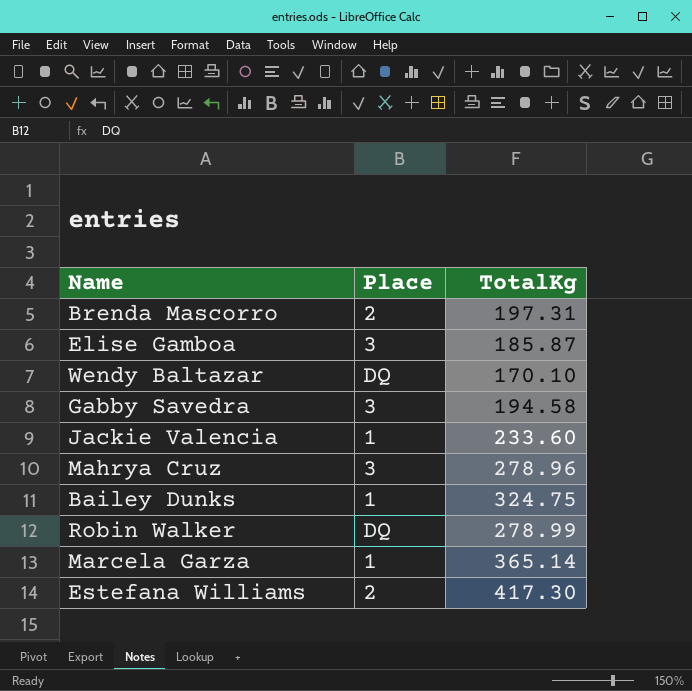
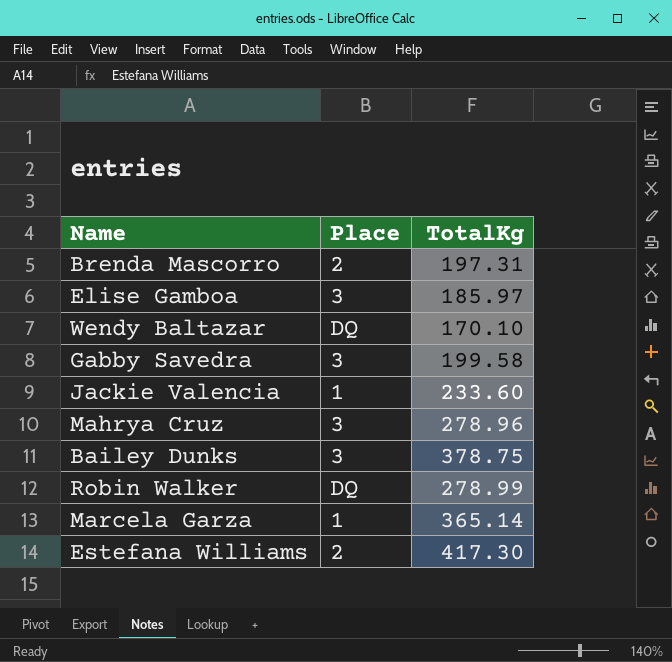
Elise Gamboa | TotalKg: 185.87 -> 185.97
Gabby Savedra | TotalKg: 194.58 -> 199.58
Bailey Dunks | Place: 1 -> 3
Bailey Dunks | TotalKg: 324.75 -> 378.75

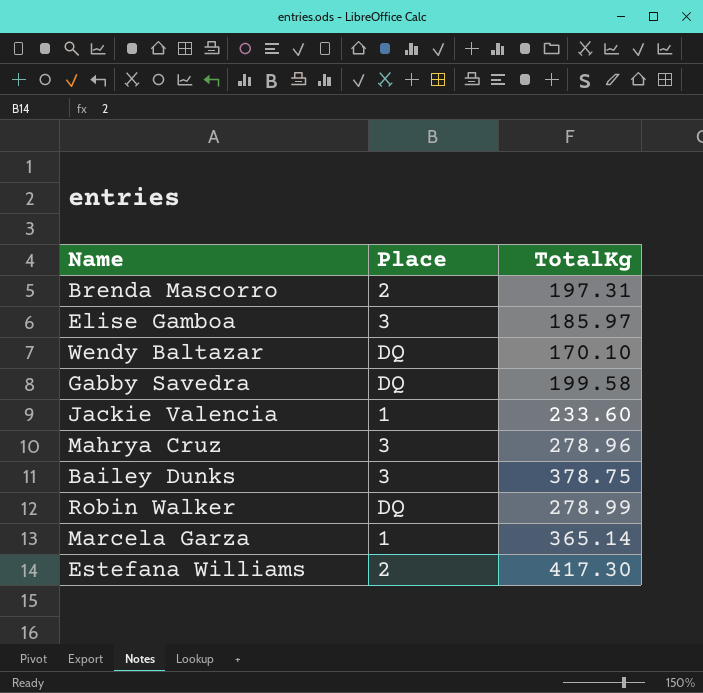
Gabby Savedra | Place: 3 -> DQ

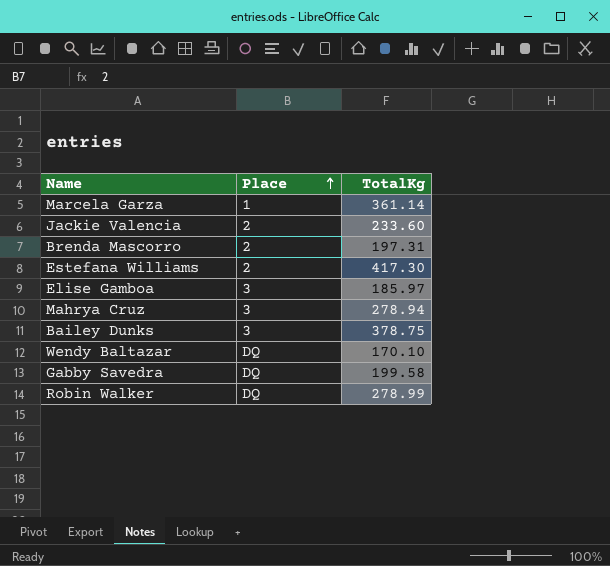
row order: none -> Place ascending
Marcela Garza | TotalKg: 365.14 -> 361.14
Jackie Valencia | Place: 1 -> 2
Mahrya Cruz | TotalKg: 278.96 -> 278.94

